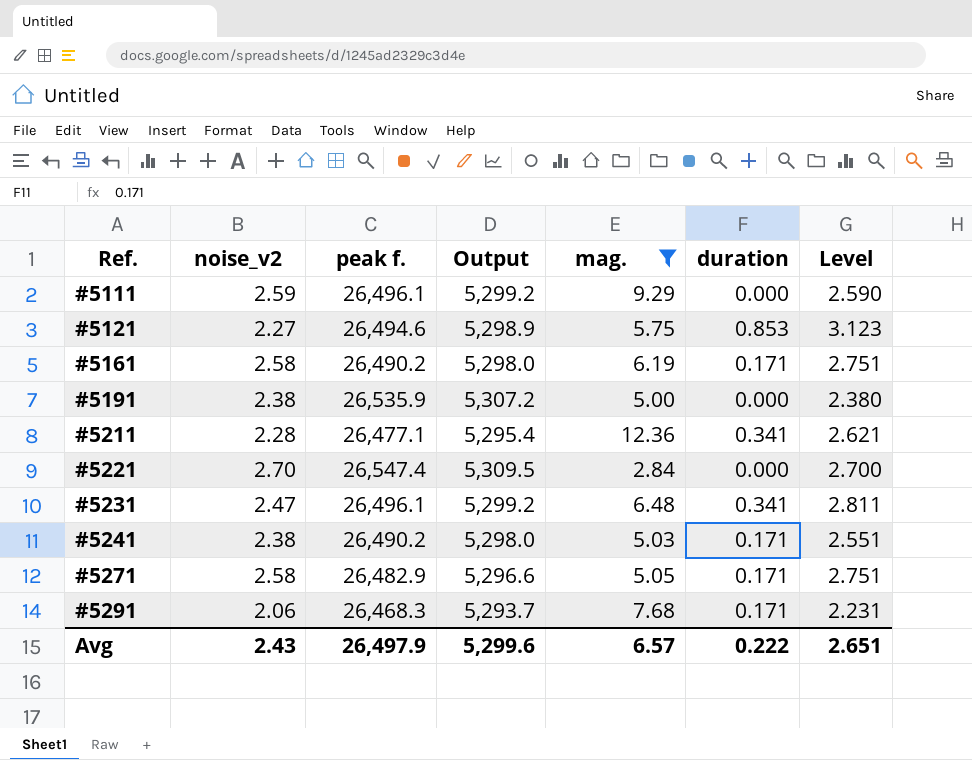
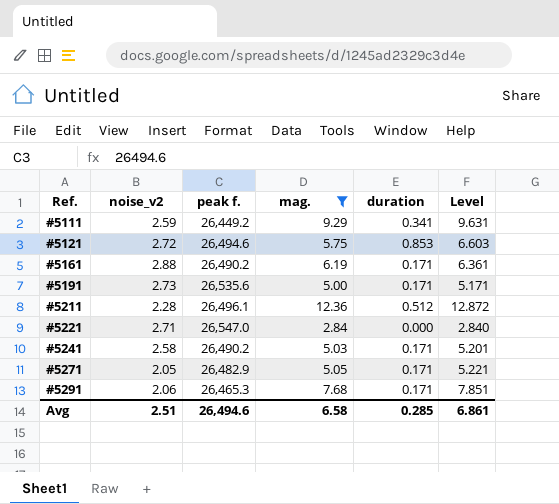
column Output | formula: [peak f.] * 0.2 -> none
column Level | formula: [noise_v2] + [duration] -> [mag.] + [duration]
row #5231: 2.47 | 26,496.1 | 5,299.2 | 6.48 | 0.341 | 2.811 -> none
#5111 | peak f.: 26,496.1 -> 26,449.2
#5111 | duration: 0.000 -> 0.341
#5121 | noise_v2: 2.27 -> 2.72
#5161 | noise_v2: 2.58 -> 2.88
#5191 | noise_v2: 2.38 -> 2.73
#5191 | peak f.: 26,535.9 -> 26,535.6
#5191 | duration: 0.000 -> 0.171
#5211 | peak f.: 26,477.1 -> 26,496.1
#5211 | duration: 0.341 -> 0.512
#5221 | noise_v2: 2.70 -> 2.71
#5221 | peak f.: 26,547.4 -> 26,547.0
#5241 | noise_v2: 2.38 -> 2.58
#5271 | noise_v2: 2.58 -> 2.05
#5291 | peak f.: 26,468.3 -> 26,465.3
Avg | noise_v2: 2.43 -> 2.51
Avg | peak f.: 26,497.9 -> 26,494.6
Avg | mag.: 6.57 -> 6.58
Avg | duration: 0.222 -> 0.285
Avg | Level: 2.651 -> 6.861

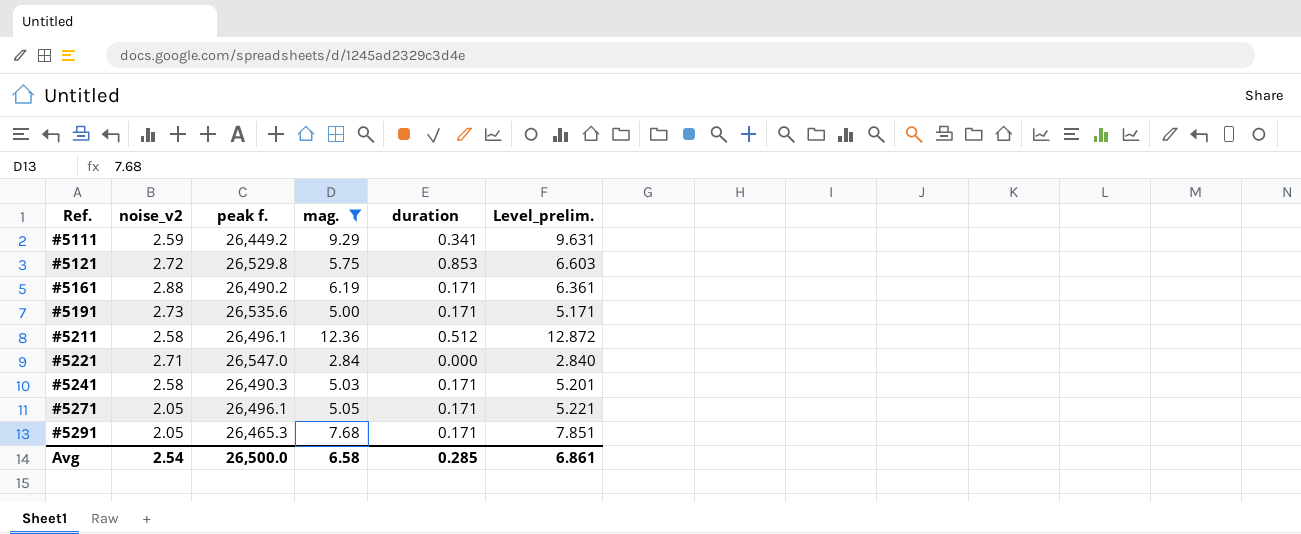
column name: Level -> Level_prelim.
#5121 | peak f.: 26,494.6 -> 26,529.8
#5211 | noise_v2: 2.28 -> 2.58
#5241 | peak f.: 26,490.2 -> 26,490.3
#5271 | peak f.: 26,482.9 -> 26,496.1
#5291 | noise_v2: 2.06 -> 2.05
Avg | noise_v2: 2.51 -> 2.54
Avg | peak f.: 26,494.6 -> 26,500.0

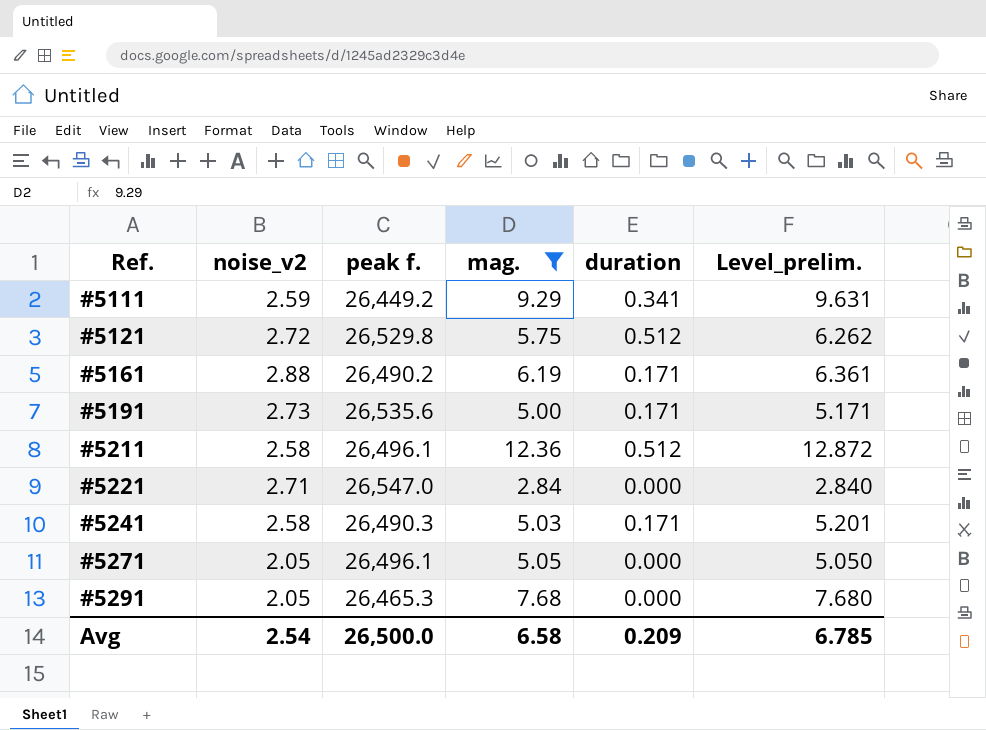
#5121 | duration: 0.853 -> 0.512
#5121 | Level_prelim.: 6.603 -> 6.262
#5271 | duration: 0.171 -> 0.000
#5271 | Level_prelim.: 5.221 -> 5.050
#5291 | duration: 0.171 -> 0.000
#5291 | Level_prelim.: 7.851 -> 7.680
Avg | duration: 0.285 -> 0.209
Avg | Level_prelim.: 6.861 -> 6.785

